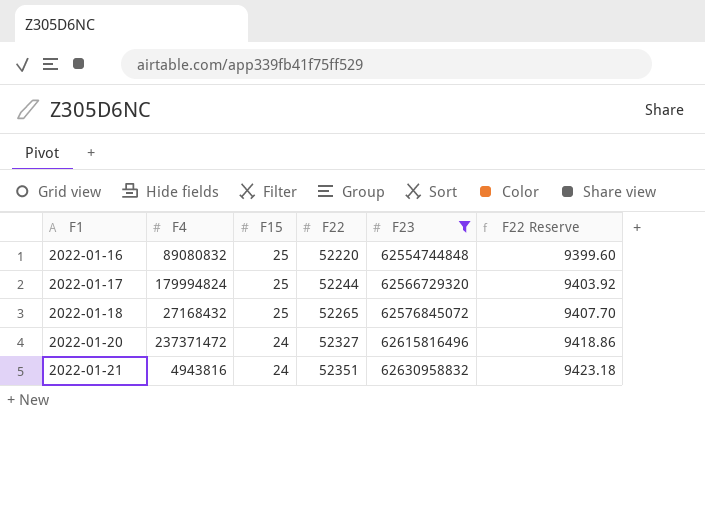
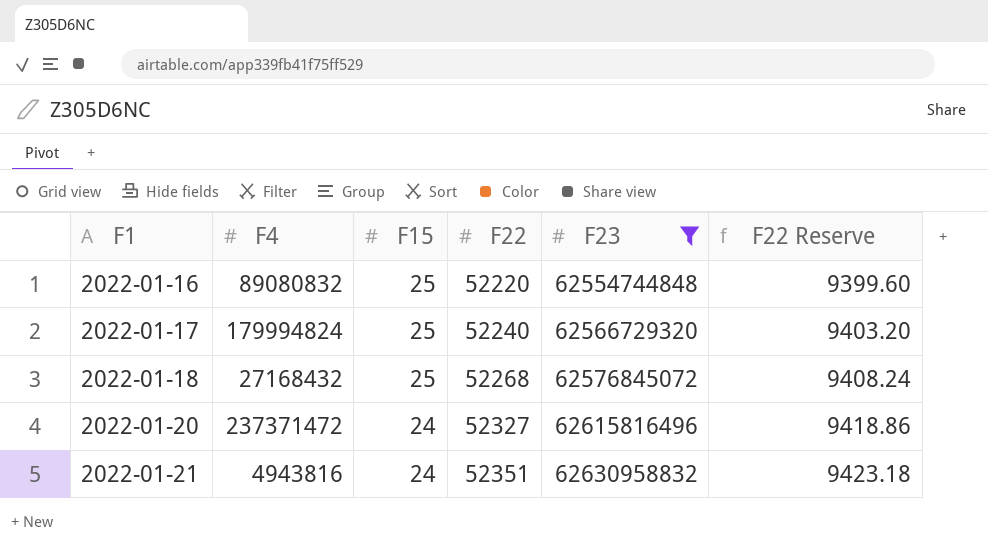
2022-01-17 | F22: 52244 -> 52240
2022-01-17 | F22 Reserve: 9403.92 -> 9403.20
2022-01-18 | F22: 52265 -> 52268
2022-01-18 | F22 Reserve: 9407.70 -> 9408.24

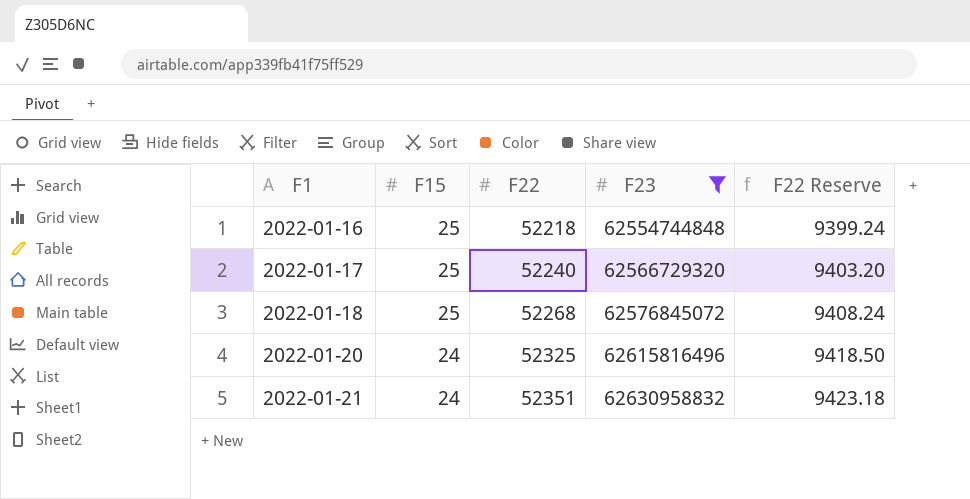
column F4 | position: 2 -> none
2022-01-16 | F22: 52220 -> 52218
2022-01-16 | F22 Reserve: 9399.60 -> 9399.24
2022-01-20 | F22: 52327 -> 52325
2022-01-20 | F22 Reserve: 9418.86 -> 9418.50

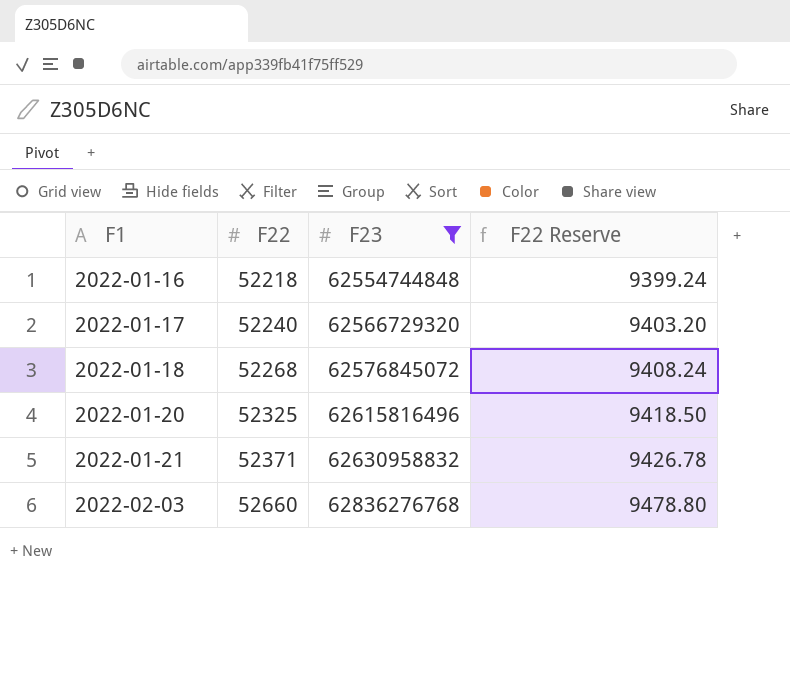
column F15 | position: 2 -> none
2022-01-21 | F22: 52351 -> 52371
2022-01-21 | F22 Reserve: 9423.18 -> 9426.78
row 2022-02-03: none -> 52660 | 62836276768 | 9478.80

